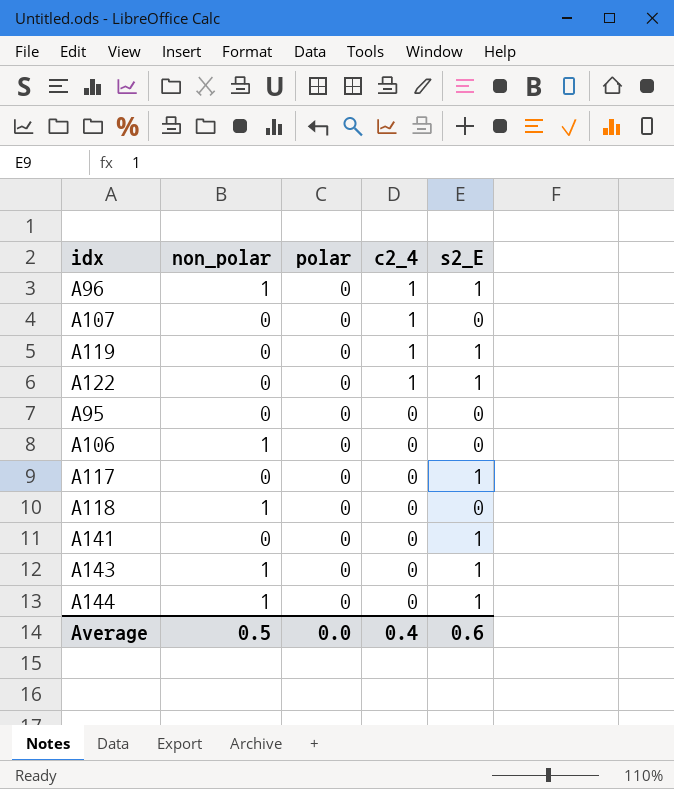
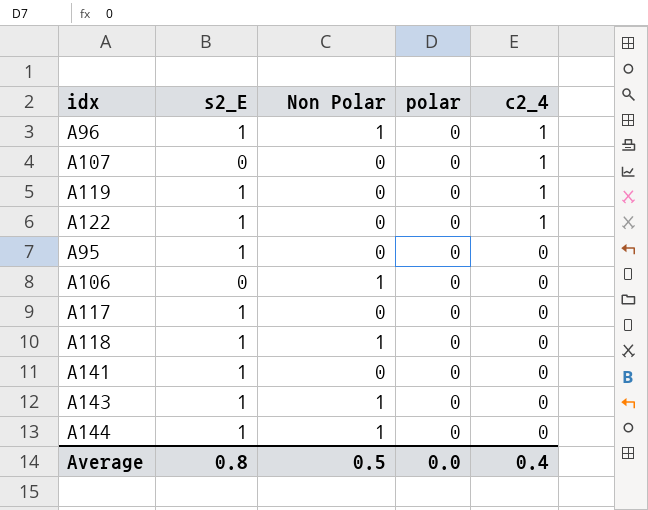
column s2_E | position: 5 -> 2
column name: non_polar -> Non Polar
A95 | s2_E: 0 -> 1
A118 | s2_E: 0 -> 1
Average | s2_E: 0.6 -> 0.8

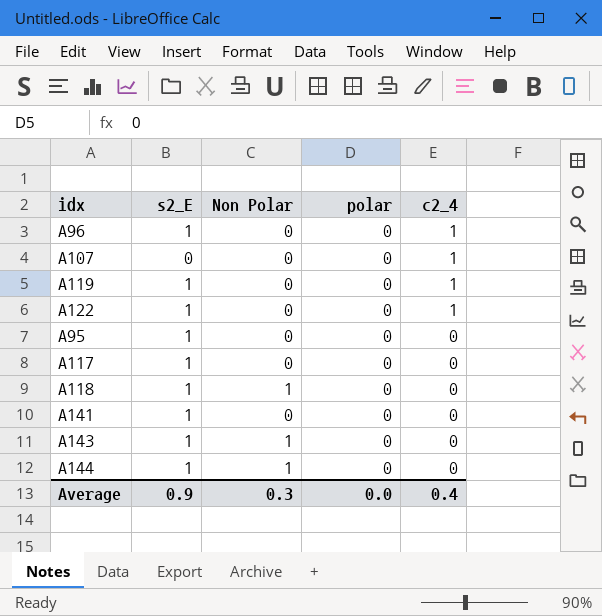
row A106: 0 | 1 | 0 | 0 -> none
A96 | Non Polar: 1 -> 0
Average | s2_E: 0.8 -> 0.9
Average | Non Polar: 0.5 -> 0.3

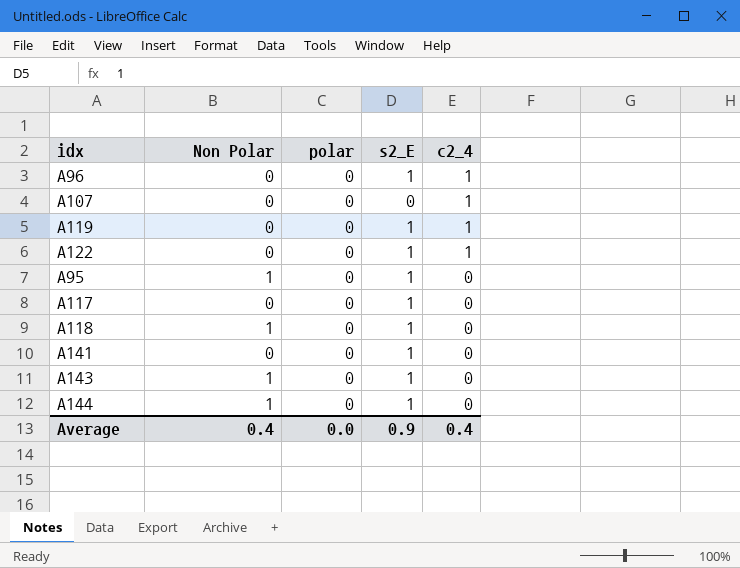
column s2_E | position: 2 -> 4
A95 | Non Polar: 0 -> 1
Average | Non Polar: 0.3 -> 0.4

